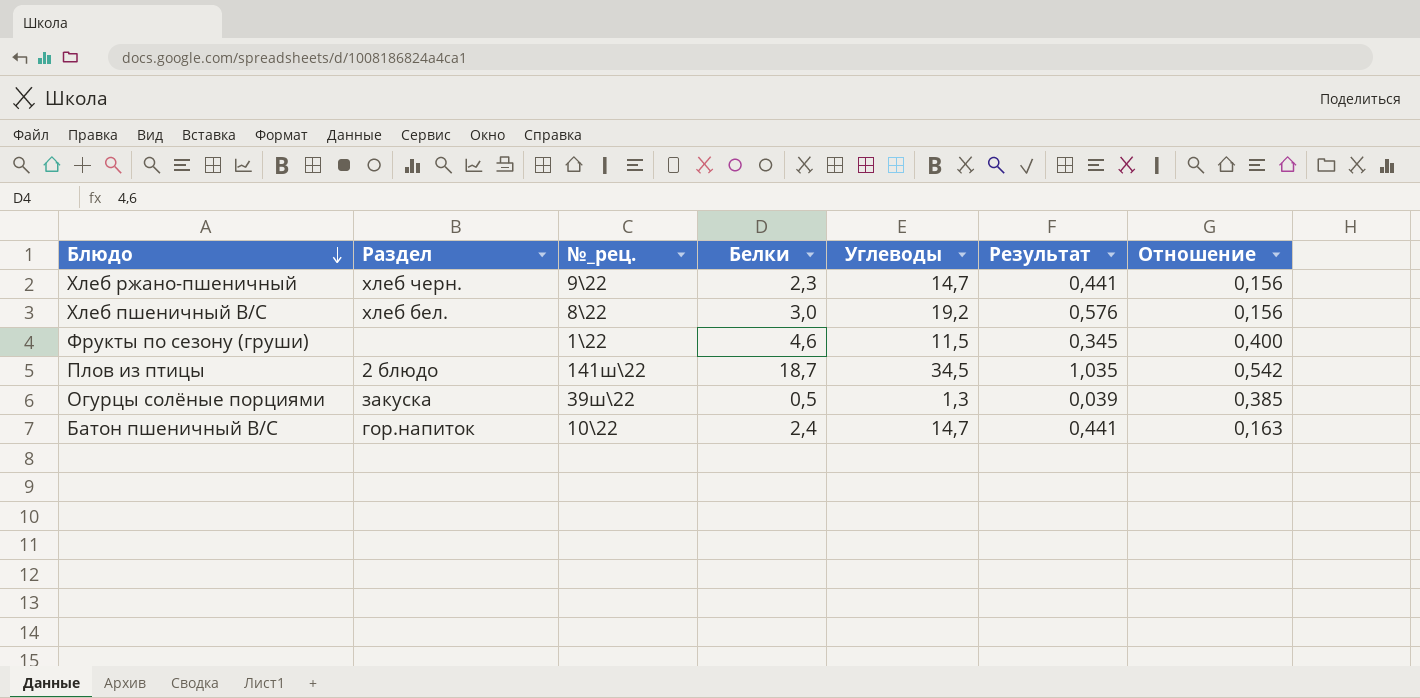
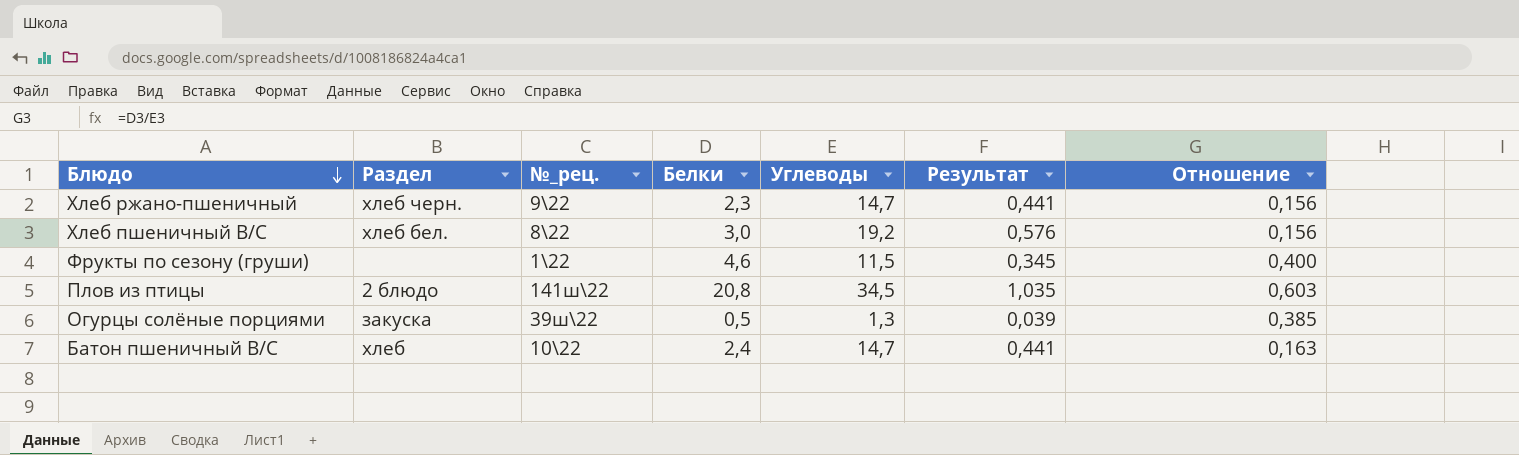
Плов из птицы | Белки: 18,7 -> 20,8
Плов из птицы | Отношение: 0,542 -> 0,603
Батон пшеничный В/С | Раздел: гор.напиток -> хлеб

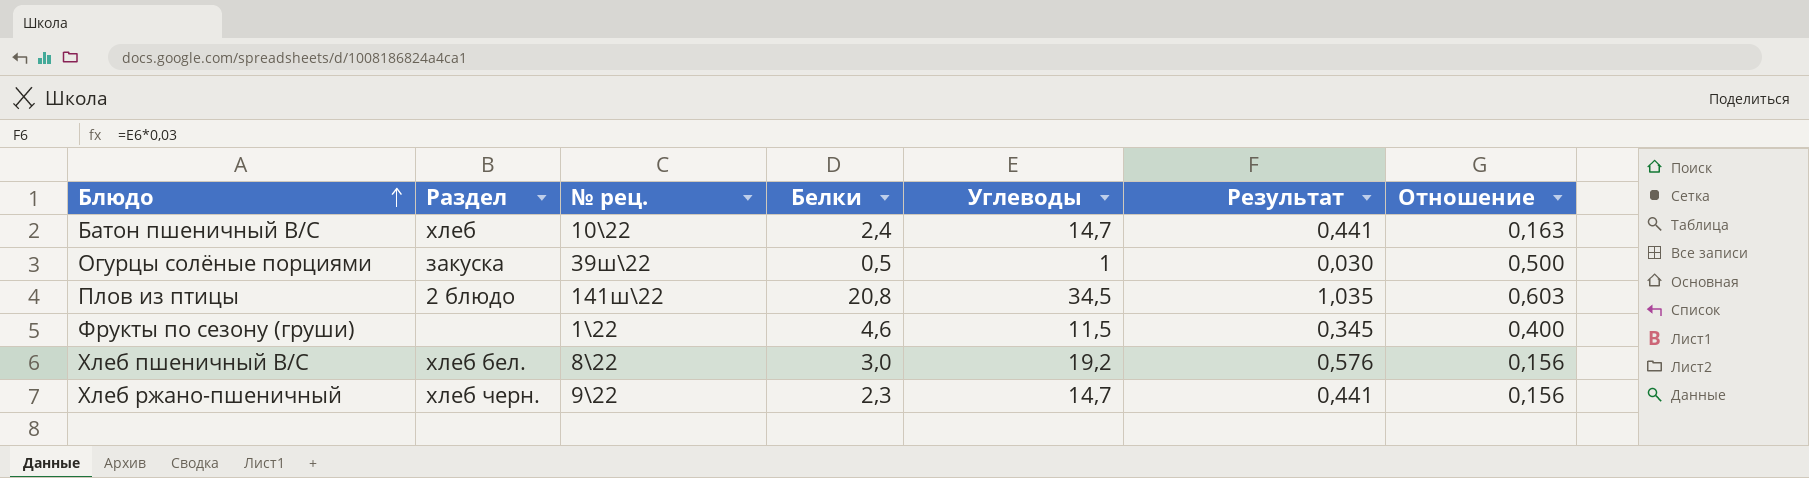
row order: Блюдо descending -> Блюдо ascending
column name: №_рец. -> № рец.
Огурцы солёные порциями | Углеводы: 1,3 -> 1
Огурцы солёные порциями | Результат: 0,039 -> 0,030
Огурцы солёные порциями | Отношение: 0,385 -> 0,500

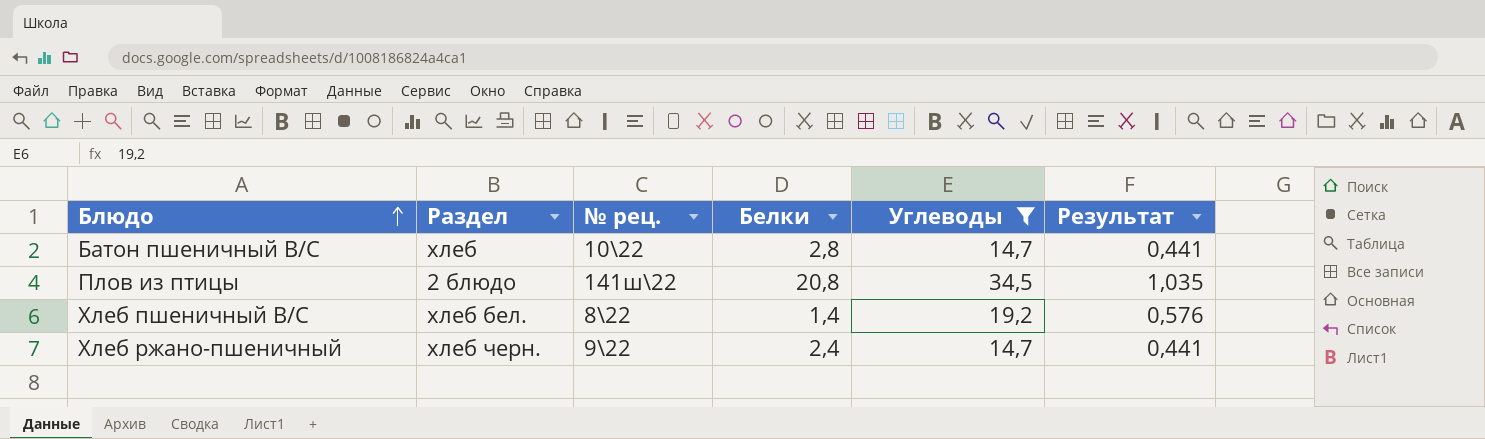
filter: none -> Углеводы >= 14,7
column Отношение | formula: [Белки] / [Углеводы] -> none
Батон пшеничный В/С | Белки: 2,4 -> 2,8
Хлеб пшеничный В/С | Белки: 3,0 -> 1,4
Хлеб ржано-пшеничный | Белки: 2,3 -> 2,4

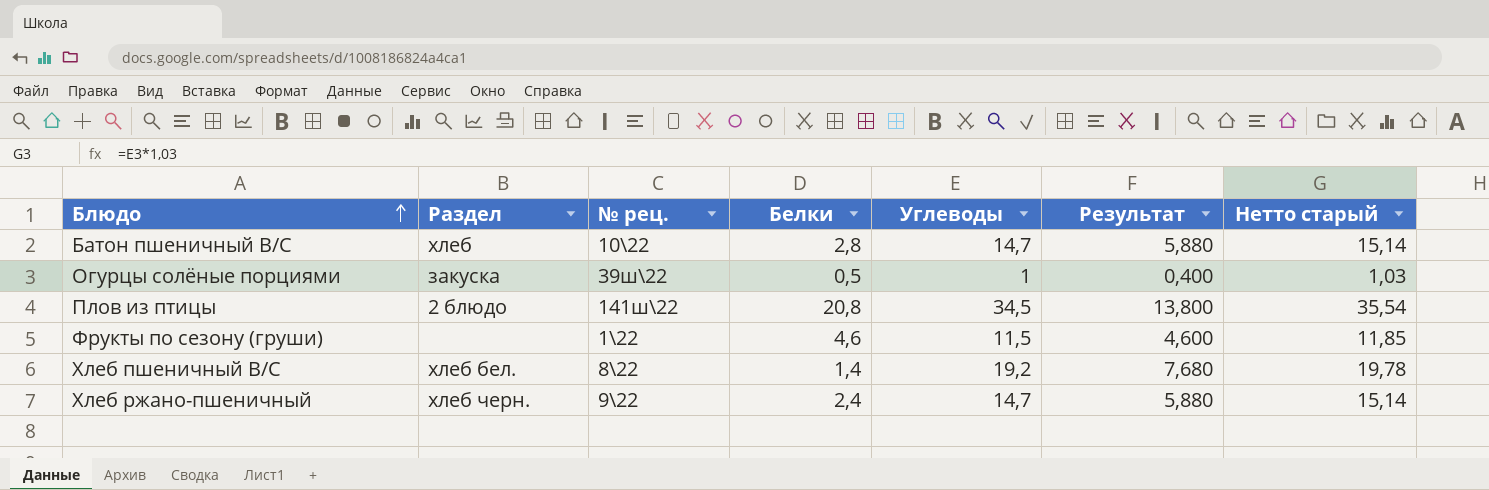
filter: Углеводы >= 14,7 -> none
column Результат | formula: [Углеводы] * 0,03 -> [Углеводы] * 0,4
column Нетто старый | formula: none -> [Углеводы] * 1,03

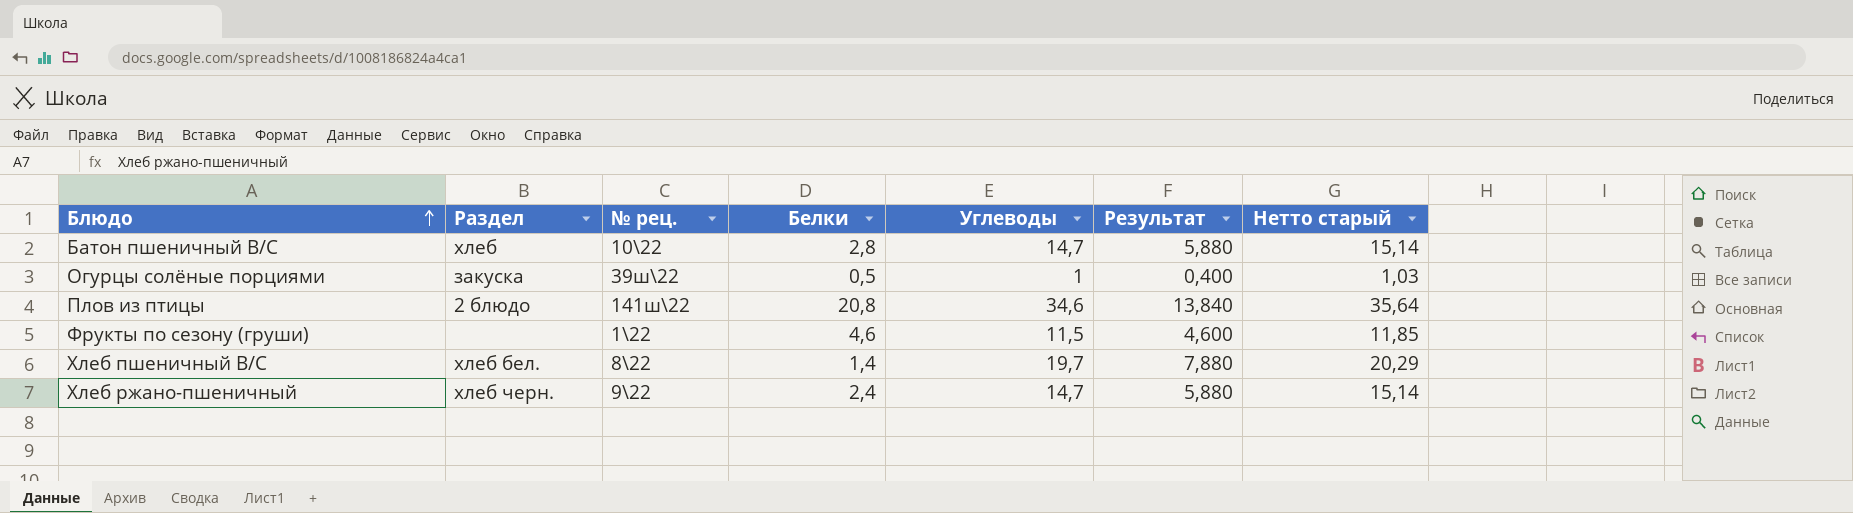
Плов из птицы | Углеводы: 34,5 -> 34,6
Плов из птицы | Результат: 13,800 -> 13,840
Плов из птицы | Нетто старый: 35,54 -> 35,64
Хлеб пшеничный В/С | Углеводы: 19,2 -> 19,7
Хлеб пшеничный В/С | Результат: 7,680 -> 7,880
Хлеб пшеничный В/С | Нетто старый: 19,78 -> 20,29

